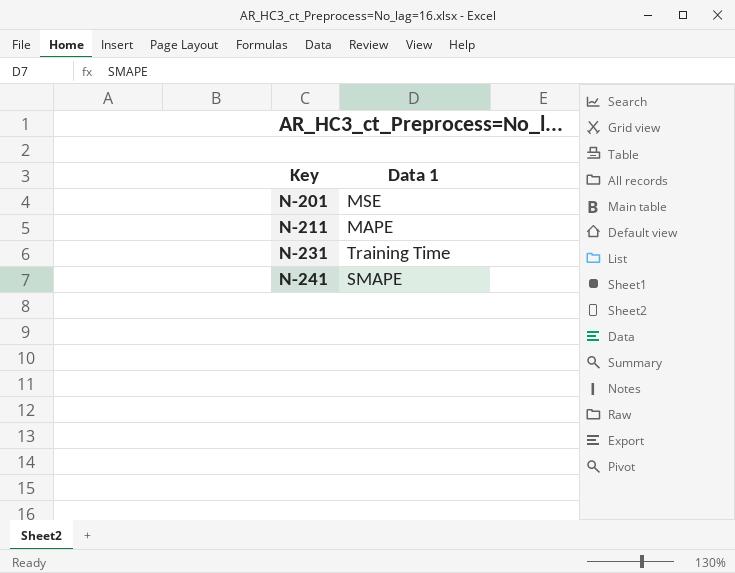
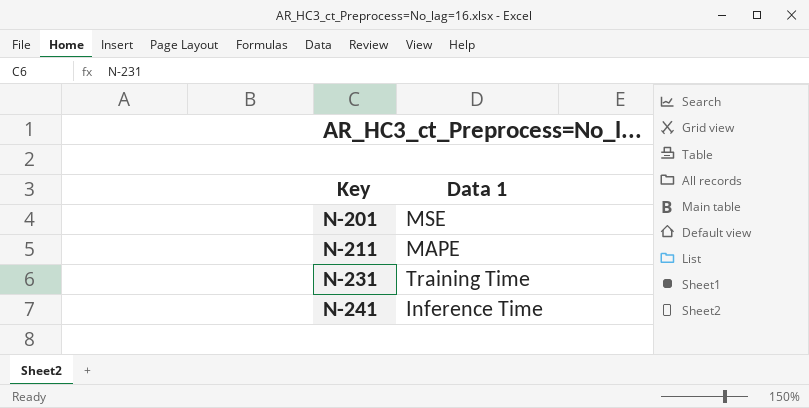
N-241 | Data 1: SMAPE -> Inference Time

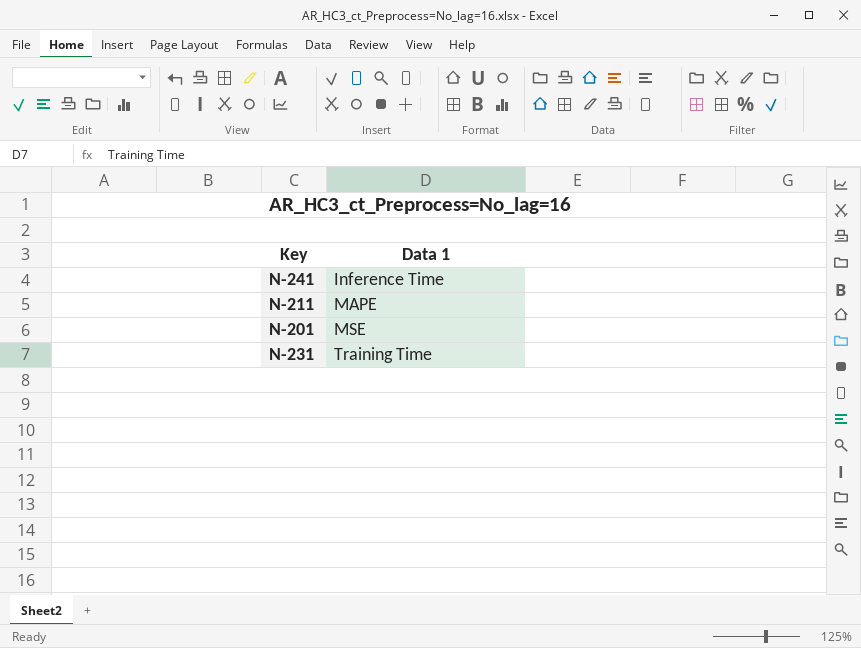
row order: Key ascending -> Data 1 ascending

